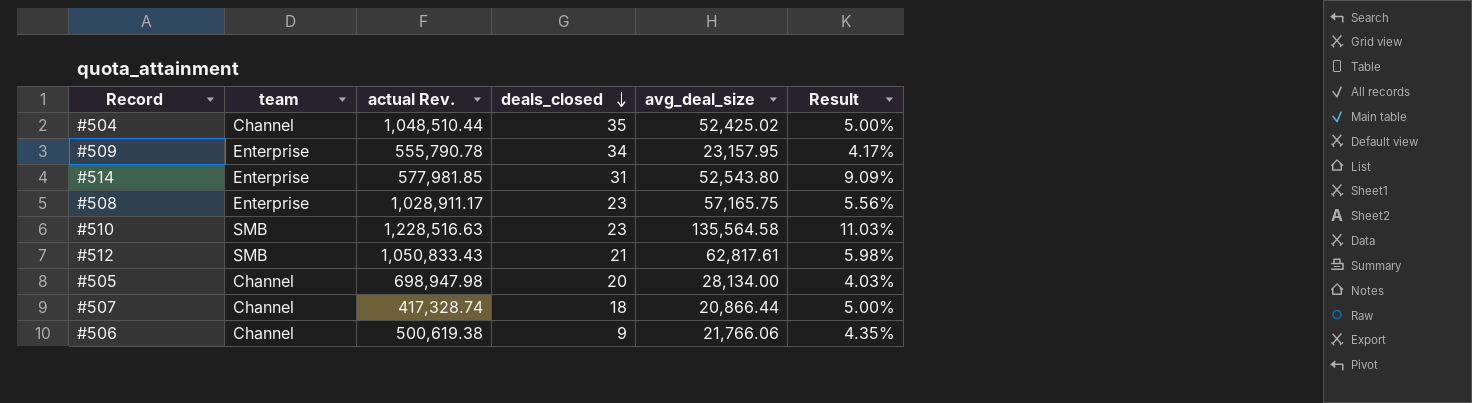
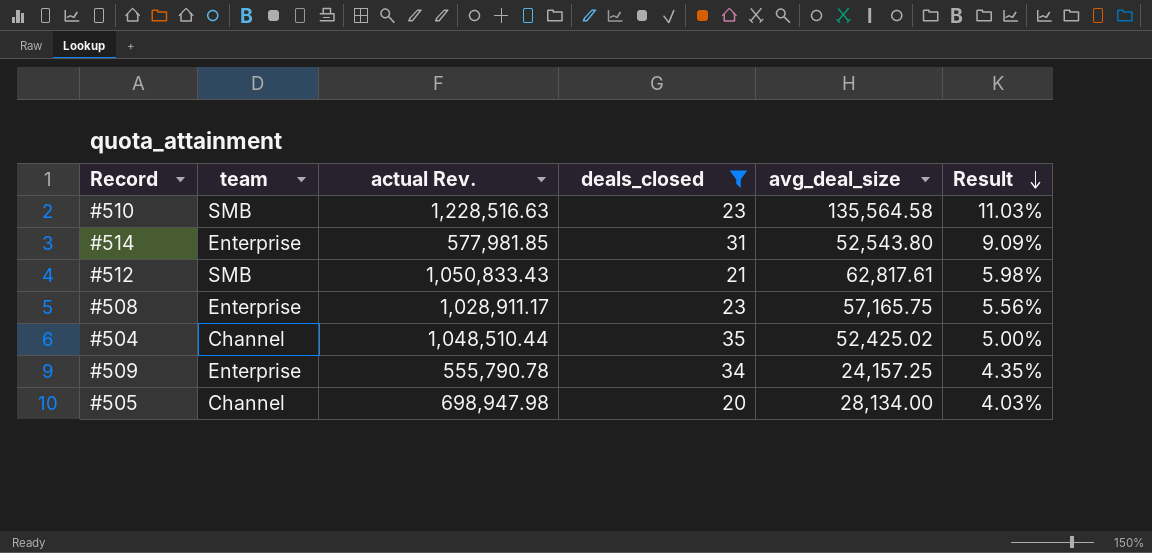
filter: none -> deals_closed >= 20
row order: deals_closed descending -> Result descending
#509 | avg_deal_size: 23,157.95 -> 24,157.25
#509 | Result: 4.17% -> 4.35%

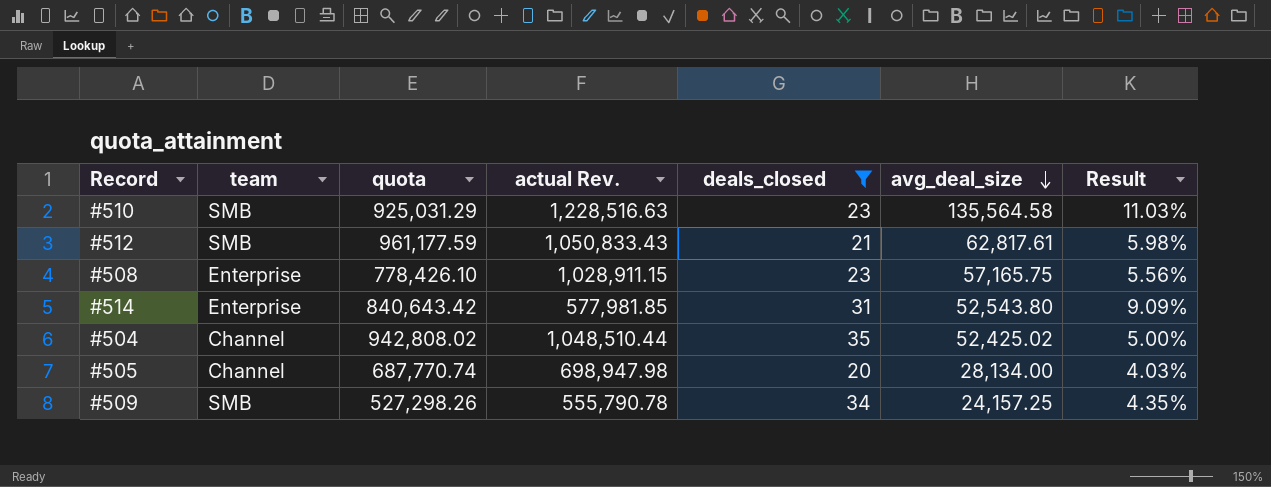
row order: Result descending -> avg_deal_size descending
column quota | position: none -> 3
#508 | actual Rev.: 1,028,911.17 -> 1,028,911.15
#509 | team: Enterprise -> SMB

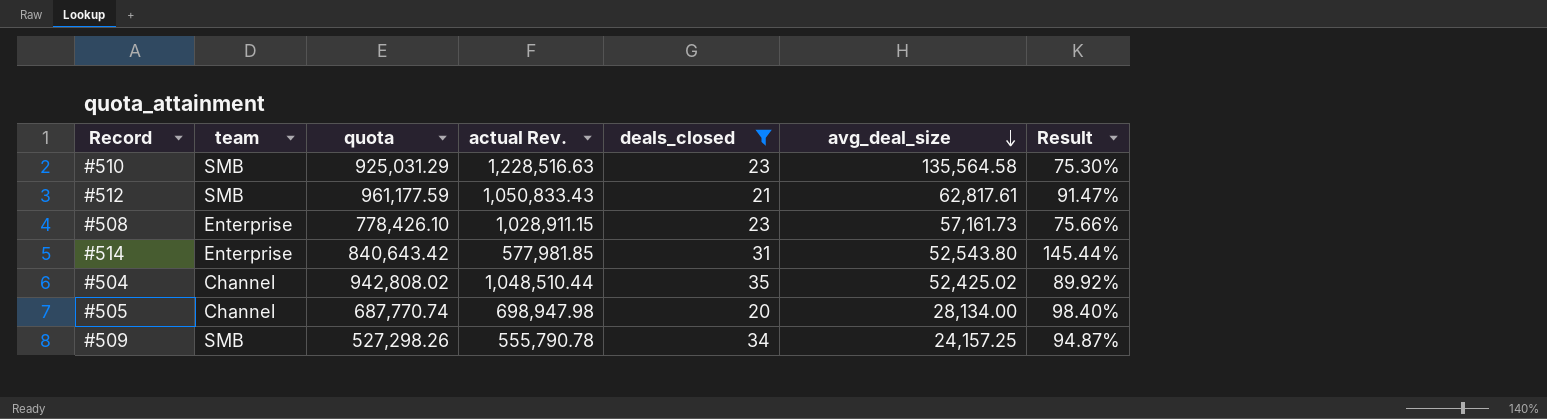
column Result | formula: [avg_deal_size] / [actual Rev.] -> [quota] / [actual Rev.]
#508 | avg_deal_size: 57,165.75 -> 57,161.73

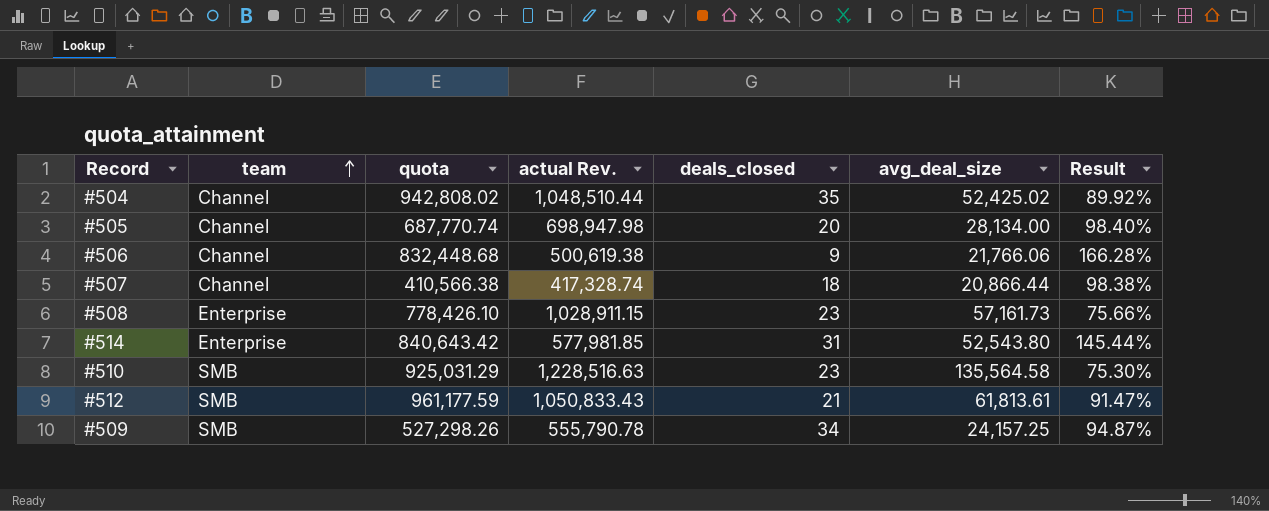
filter: deals_closed >= 20 -> none
row order: avg_deal_size descending -> team ascending
#512 | avg_deal_size: 62,817.61 -> 61,813.61

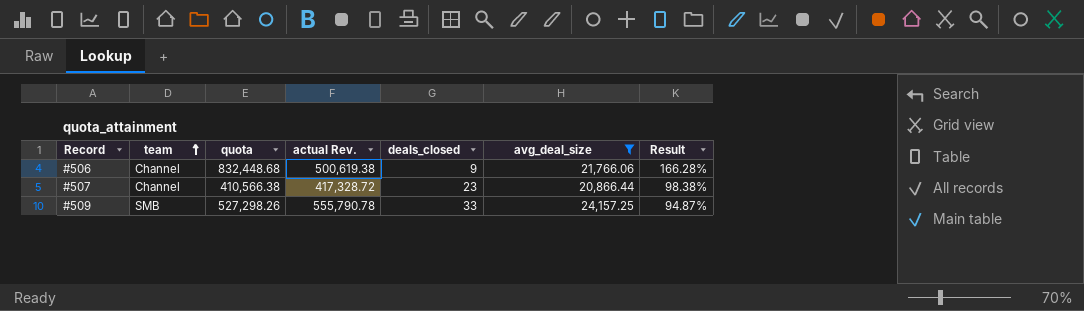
filter: none -> avg_deal_size <= 24,157.25
#507 | actual Rev.: 417,328.74 -> 417,328.72
#507 | deals_closed: 18 -> 23
#509 | deals_closed: 34 -> 33

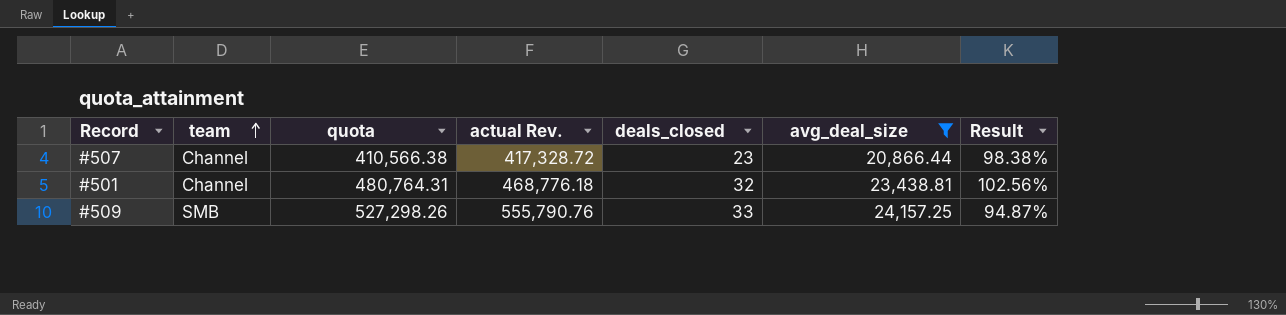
row #506: Channel | 832,448.68 | 500,619.38 | 9 | 21,766.06 | 166.28% -> none
row #501: none -> Channel | 480,764.31 | 468,776.18 | 32 | 23,438.81 | 102.56%
#509 | actual Rev.: 555,790.78 -> 555,790.76

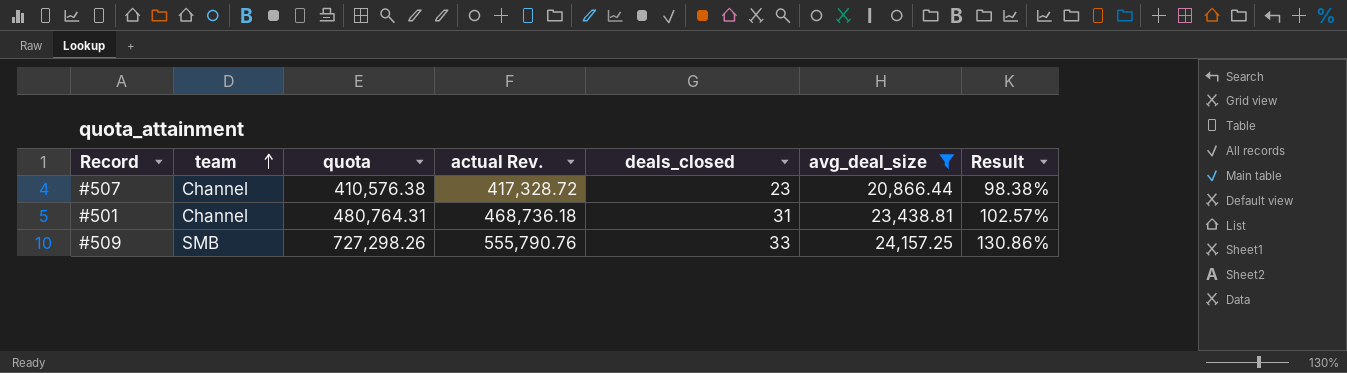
#507 | quota: 410,566.38 -> 410,576.38
#501 | actual Rev.: 468,776.18 -> 468,736.18
#501 | deals_closed: 32 -> 31
#501 | Result: 102.56% -> 102.57%
#509 | quota: 527,298.26 -> 727,298.26
#509 | Result: 94.87% -> 130.86%

